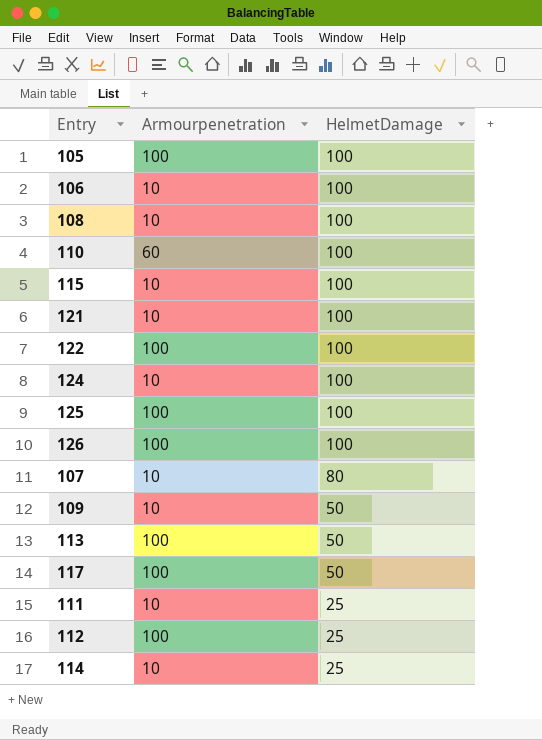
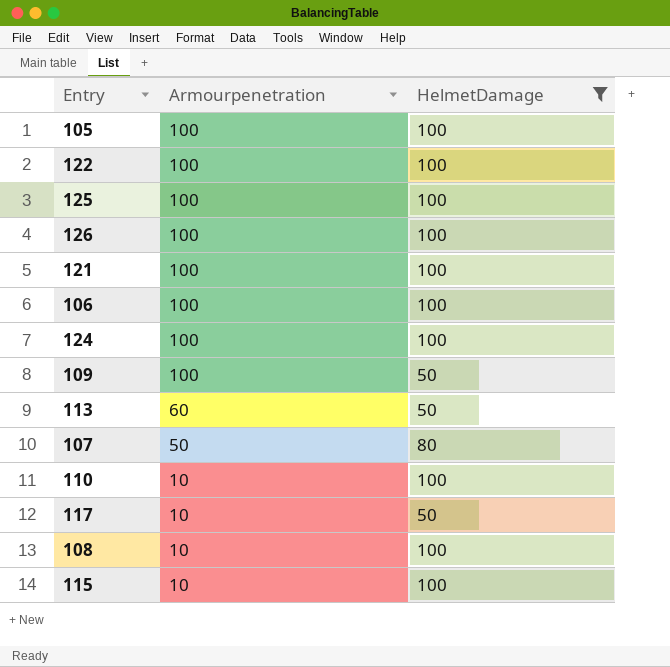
filter: none -> HelmetDamage != 25
row order: HelmetDamage descending -> Armourpenetration descending
121 | Armourpenetration: 10 -> 100
106 | Armourpenetration: 10 -> 100
124 | Armourpenetration: 10 -> 100
109 | Armourpenetration: 10 -> 100
113 | Armourpenetration: 100 -> 60
107 | Armourpenetration: 10 -> 50
110 | Armourpenetration: 60 -> 10
117 | Armourpenetration: 100 -> 10

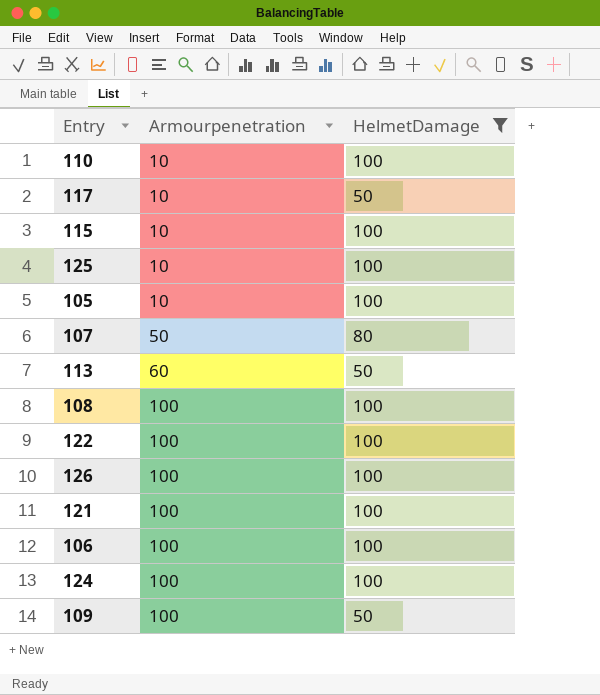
row order: Armourpenetration descending -> Armourpenetration ascending
125 | Armourpenetration: 100 -> 10
105 | Armourpenetration: 100 -> 10
108 | Armourpenetration: 10 -> 100

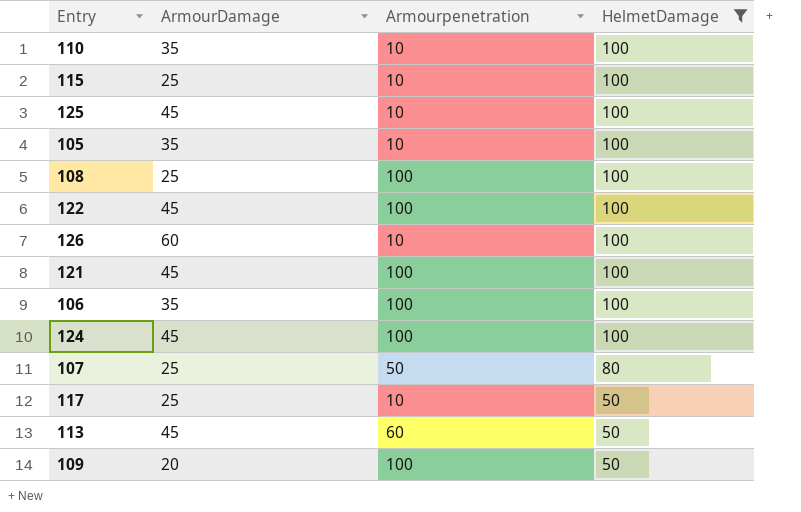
row order: Armourpenetration ascending -> HelmetDamage descending
column ArmourDamage | position: none -> 2
126 | Armourpenetration: 100 -> 10

